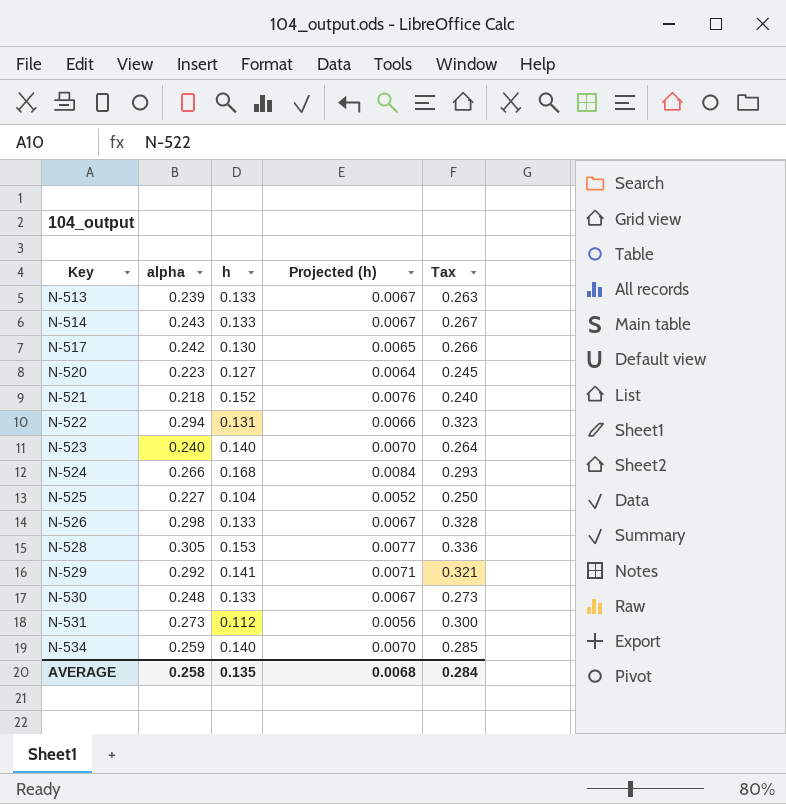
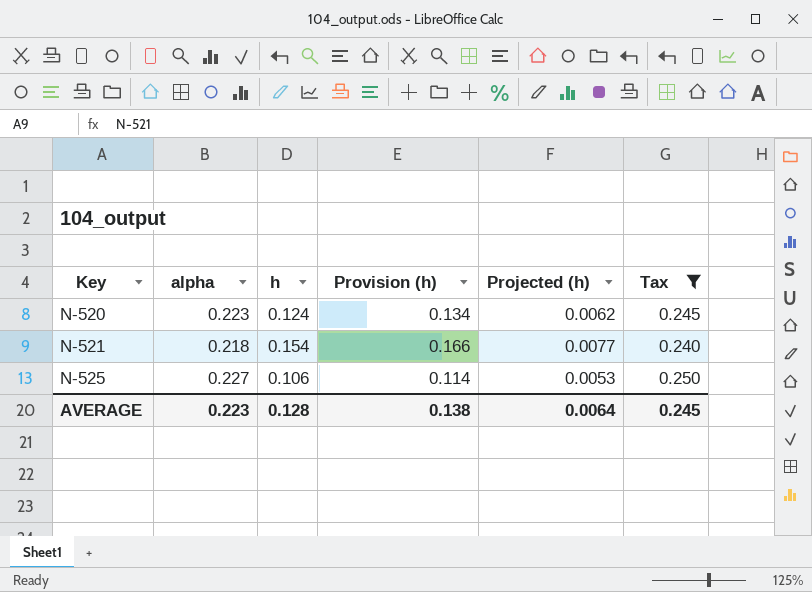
filter: none -> Tax <= 0.250
column Provision (h) | formula: none -> [h] * 1.08
N-520 | h: 0.127 -> 0.124
N-520 | Projected (h): 0.0064 -> 0.0062
N-521 | h: 0.152 -> 0.154
N-521 | Projected (h): 0.0076 -> 0.0077
N-525 | h: 0.104 -> 0.106
N-525 | Projected (h): 0.0052 -> 0.0053
AVERAGE | alpha: 0.258 -> 0.223
AVERAGE | h: 0.135 -> 0.128
AVERAGE | Projected (h): 0.0068 -> 0.0064
AVERAGE | Tax: 0.284 -> 0.245

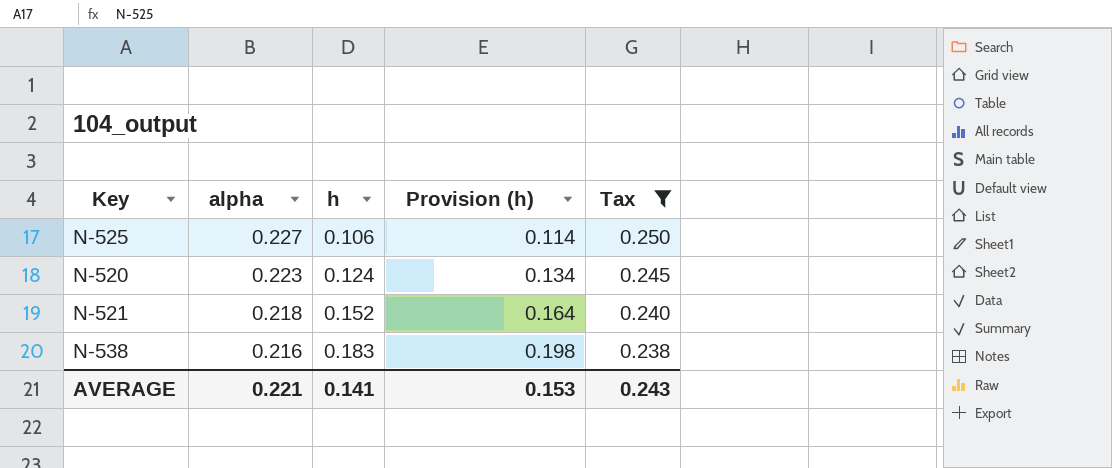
row order: Key ascending -> alpha descending
column Projected (h) | formula: [h] * 0.05 -> none
N-521 | h: 0.154 -> 0.152
N-521 | Provision (h): 0.166 -> 0.164
row N-538: none -> 0.216 | 0.183 | 0.198 | 0.238
AVERAGE | alpha: 0.223 -> 0.221
AVERAGE | h: 0.128 -> 0.141
AVERAGE | Provision (h): 0.138 -> 0.153
AVERAGE | Tax: 0.245 -> 0.243

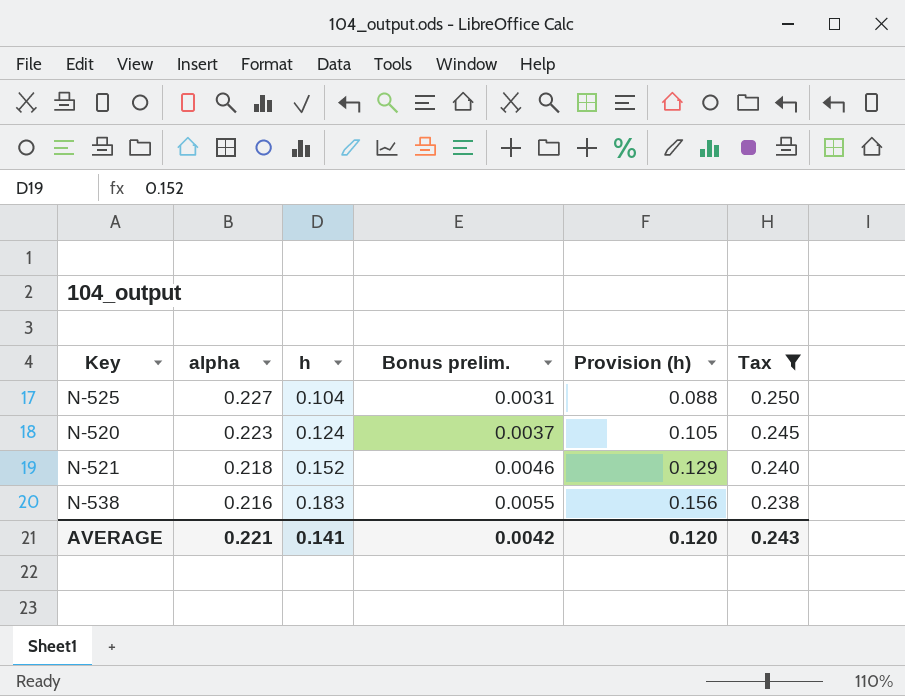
column Bonus prelim. | formula: none -> [h] * 0.03
column Provision (h) | formula: [h] * 1.08 -> [h] * 0.85
N-525 | h: 0.106 -> 0.104
AVERAGE | Provision (h): 0.153 -> 0.120

